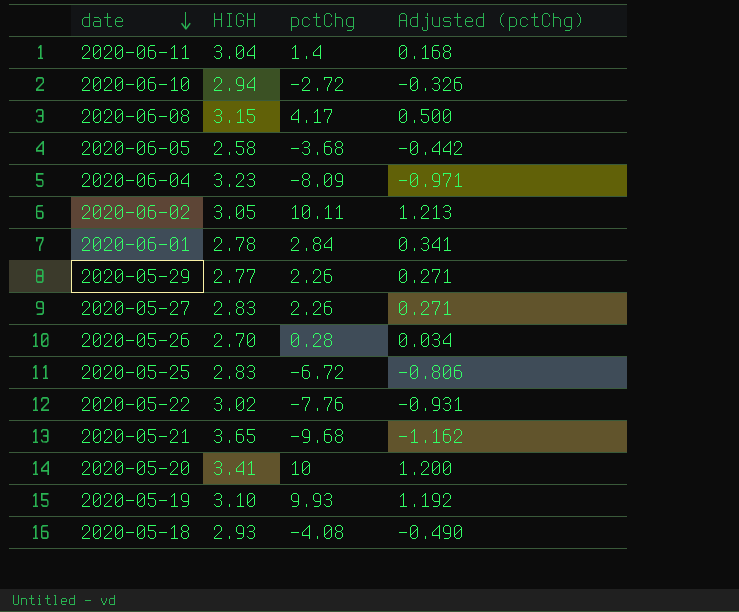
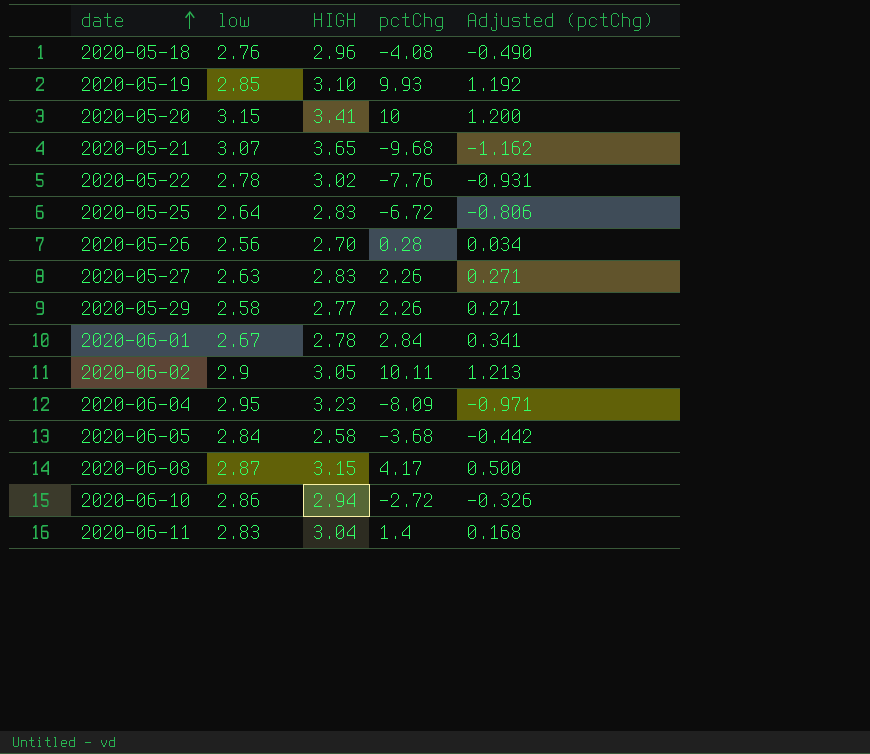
row order: date descending -> date ascending
column low | position: none -> 2
2020-05-18 | HIGH: 2.93 -> 2.96

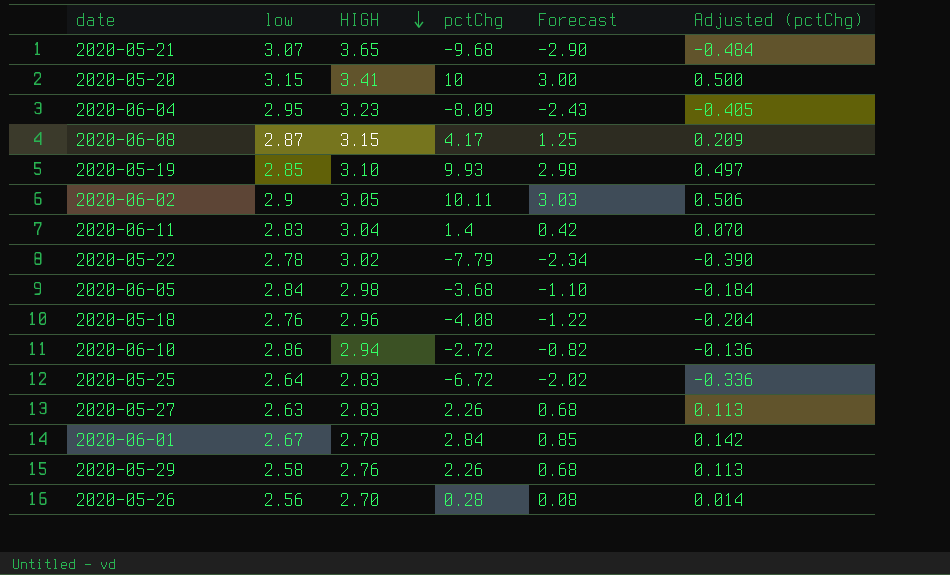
row order: date ascending -> HIGH descending
column Forecast | formula: none -> [pctChg] * 0.3
column Adjusted (pctChg) | formula: [pctChg] * 0.12 -> [pctChg] * 0.05
2020-05-22 | pctChg: -7.76 -> -7.79
2020-06-05 | HIGH: 2.58 -> 2.98
2020-05-29 | HIGH: 2.77 -> 2.76

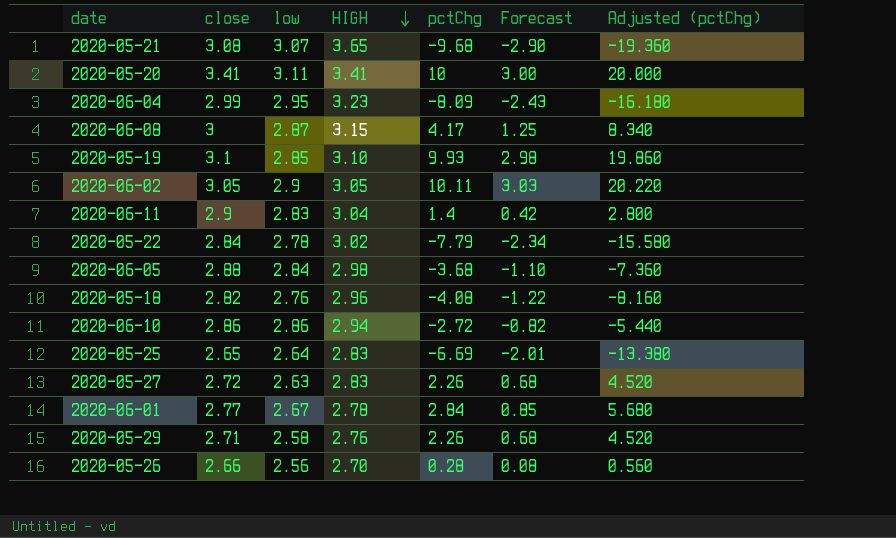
column close | position: none -> 2
column Adjusted (pctChg) | formula: [pctChg] * 0.05 -> [pctChg] * 2
2020-05-20 | low: 3.15 -> 3.11
2020-05-25 | pctChg: -6.72 -> -6.69
2020-05-25 | Forecast: -2.02 -> -2.01

